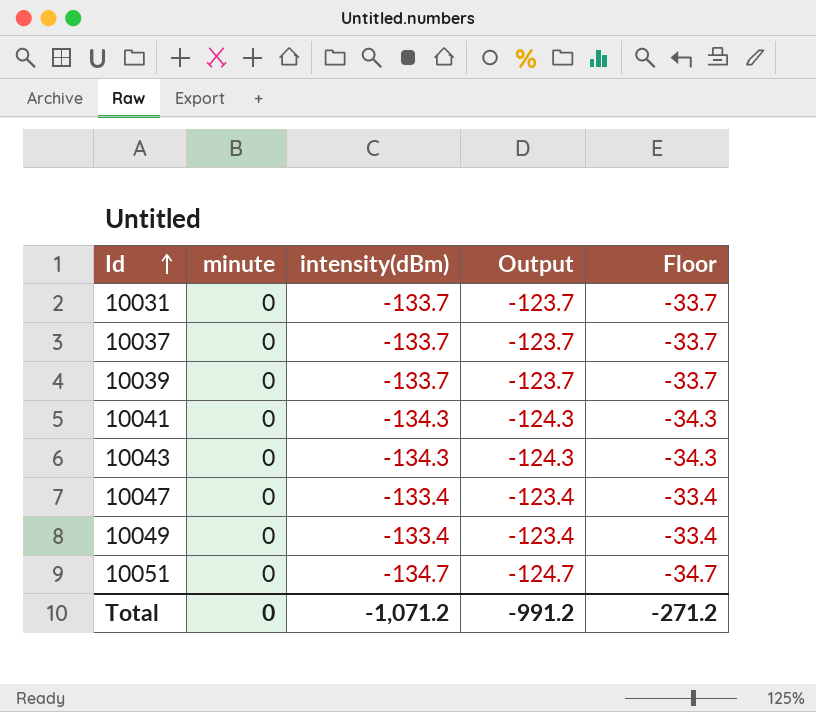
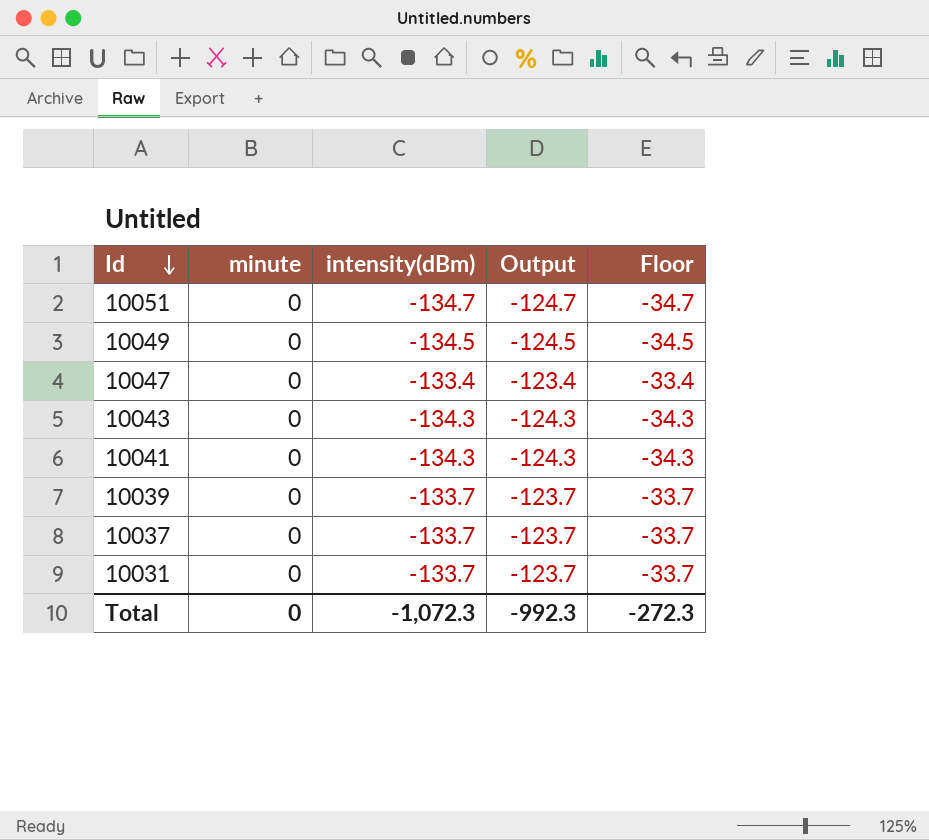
row order: Id ascending -> Id descending
10049 | intensity(dBm): -133.4 -> -134.5
10049 | Output: -123.4 -> -124.5
10049 | Floor: -33.4 -> -34.5
Total | intensity(dBm): -1,071.2 -> -1,072.3
Total | Output: -991.2 -> -992.3
Total | Floor: -271.2 -> -272.3

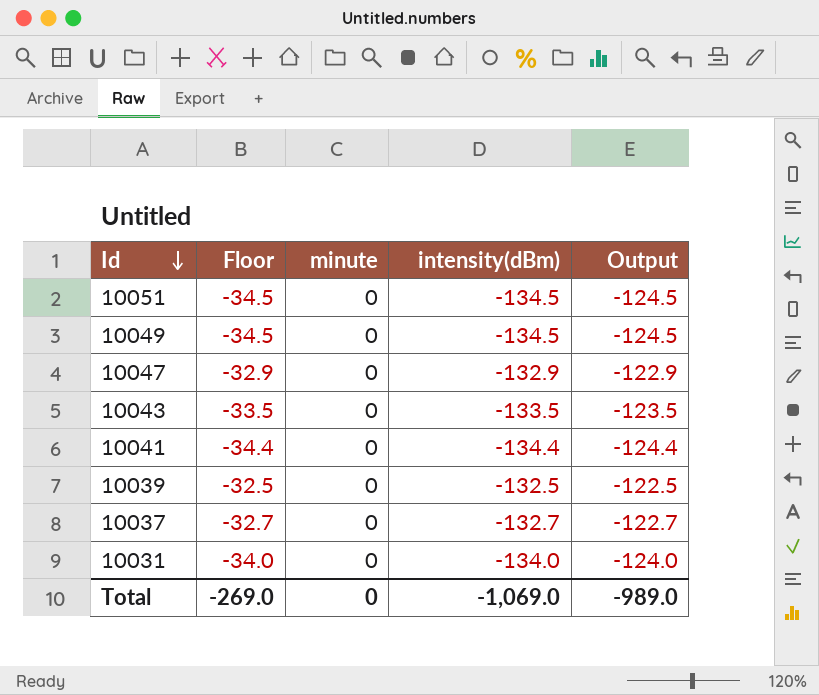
column Floor | position: 5 -> 2
10051 | Floor: -34.7 -> -34.5
10051 | intensity(dBm): -134.7 -> -134.5
10051 | Output: -124.7 -> -124.5
10047 | Floor: -33.4 -> -32.9
10047 | intensity(dBm): -133.4 -> -132.9
10047 | Output: -123.4 -> -122.9
10043 | Floor: -34.3 -> -33.5
10043 | intensity(dBm): -134.3 -> -133.5
10043 | Output: -124.3 -> -123.5
10041 | Floor: -34.3 -> -34.4
10041 | intensity(dBm): -134.3 -> -134.4
10041 | Output: -124.3 -> -124.4
10039 | Floor: -33.7 -> -32.5
10039 | intensity(dBm): -133.7 -> -132.5
10039 | Output: -123.7 -> -122.5
10037 | Floor: -33.7 -> -32.7
10037 | intensity(dBm): -133.7 -> -132.7
10037 | Output: -123.7 -> -122.7
10031 | Floor: -33.7 -> -34.0
10031 | intensity(dBm): -133.7 -> -134.0
10031 | Output: -123.7 -> -124.0
Total | Floor: -272.3 -> -269.0
Total | intensity(dBm): -1,072.3 -> -1,069.0
Total | Output: -992.3 -> -989.0

